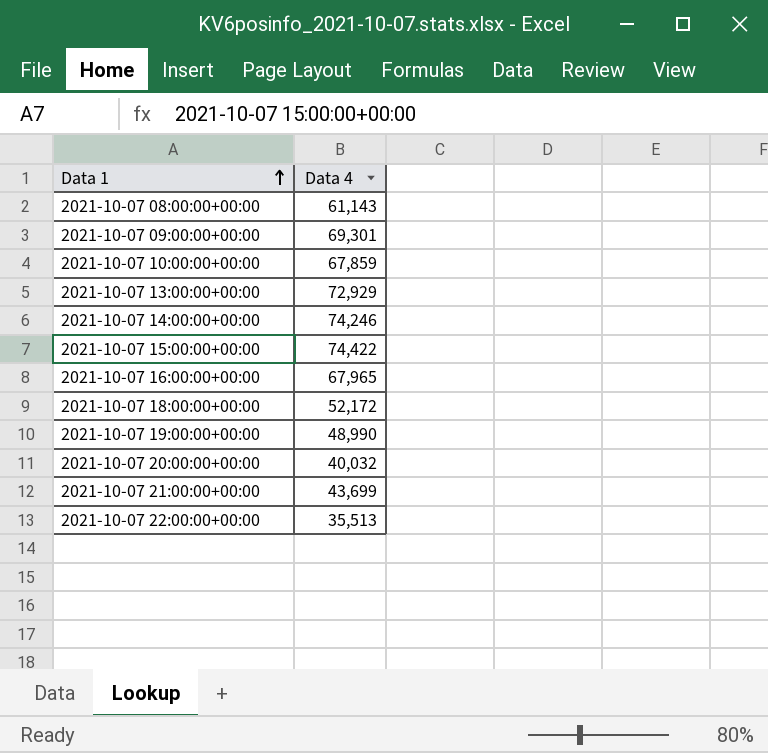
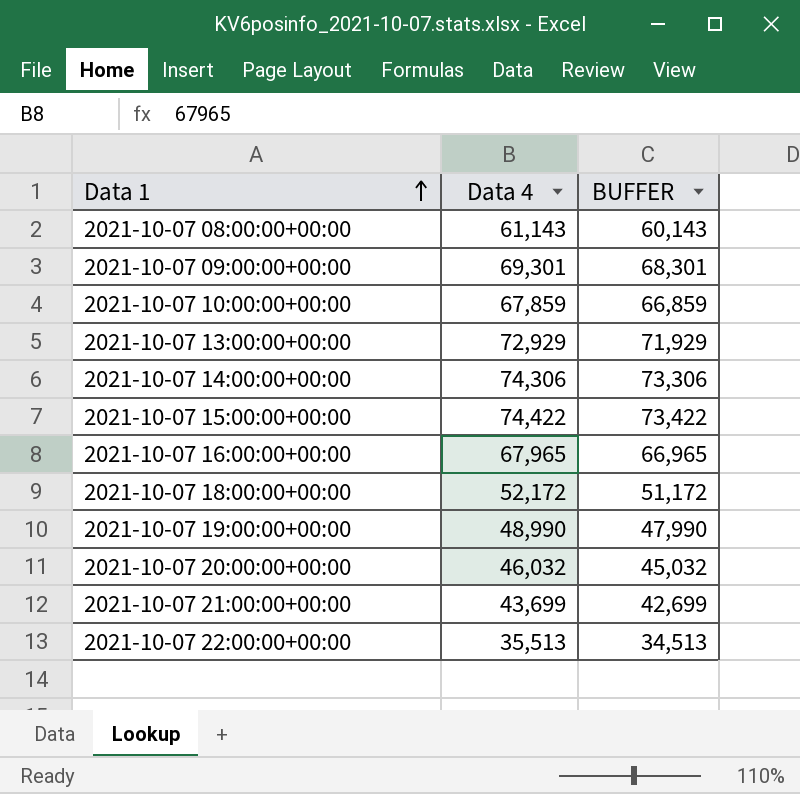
column BUFFER | formula: none -> [Data 4] - 1000
2021-10-07 14:00:00+00:00 | Data 4: 74,246 -> 74,306
2021-10-07 20:00:00+00:00 | Data 4: 40,032 -> 46,032

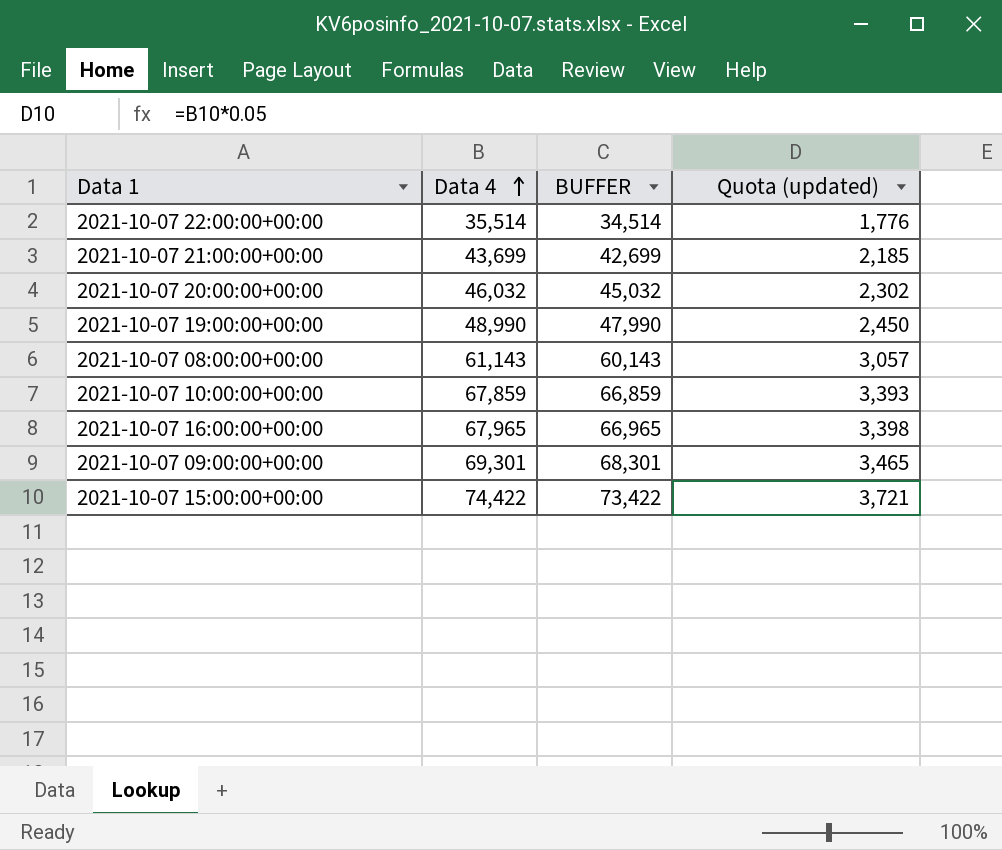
row order: Data 1 ascending -> Data 4 ascending
column Quota (updated) | formula: none -> [Data 4] * 0.05
row 2021-10-07 13:00:00+00:00: 72,929 | 71,929 -> none
row 2021-10-07 14:00:00+00:00: 74,306 | 73,306 -> none
row 2021-10-07 18:00:00+00:00: 52,172 | 51,172 -> none
2021-10-07 22:00:00+00:00 | Data 4: 35,513 -> 35,514
2021-10-07 22:00:00+00:00 | BUFFER: 34,513 -> 34,514

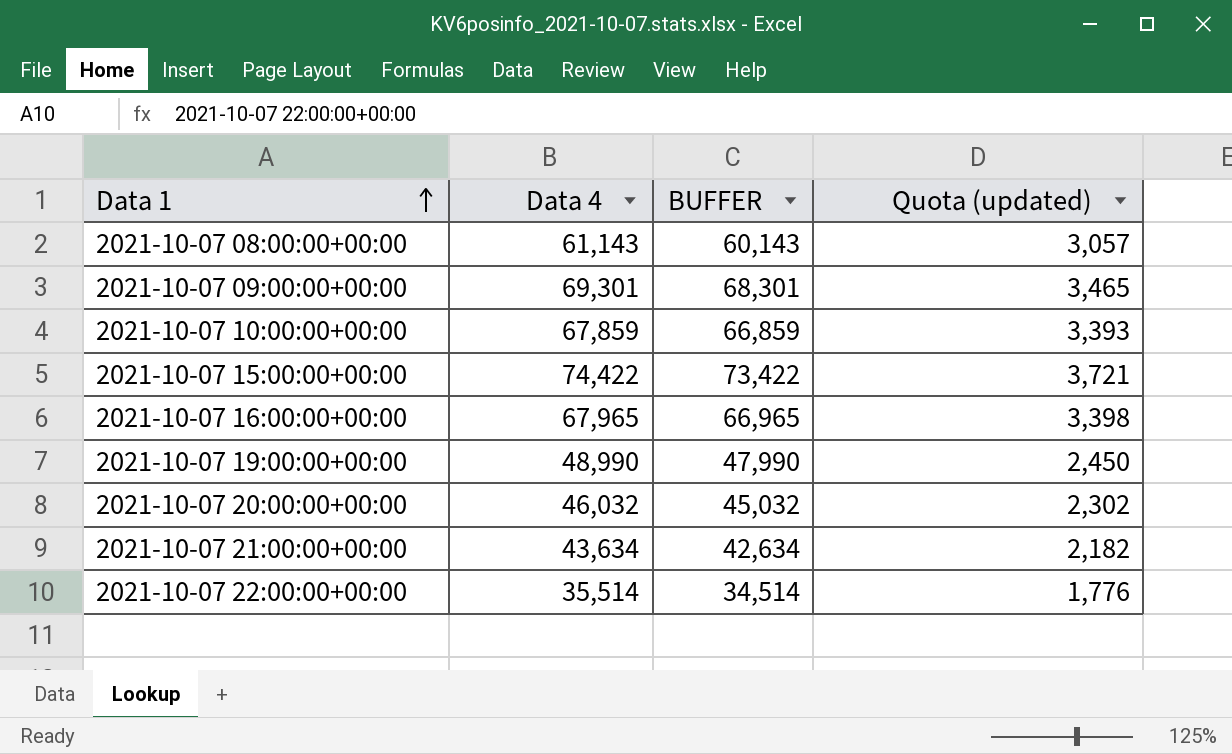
row order: Data 4 ascending -> Data 1 ascending
2021-10-07 21:00:00+00:00 | Data 4: 43,699 -> 43,634
2021-10-07 21:00:00+00:00 | BUFFER: 42,699 -> 42,634
2021-10-07 21:00:00+00:00 | Quota (updated): 2,185 -> 2,182

